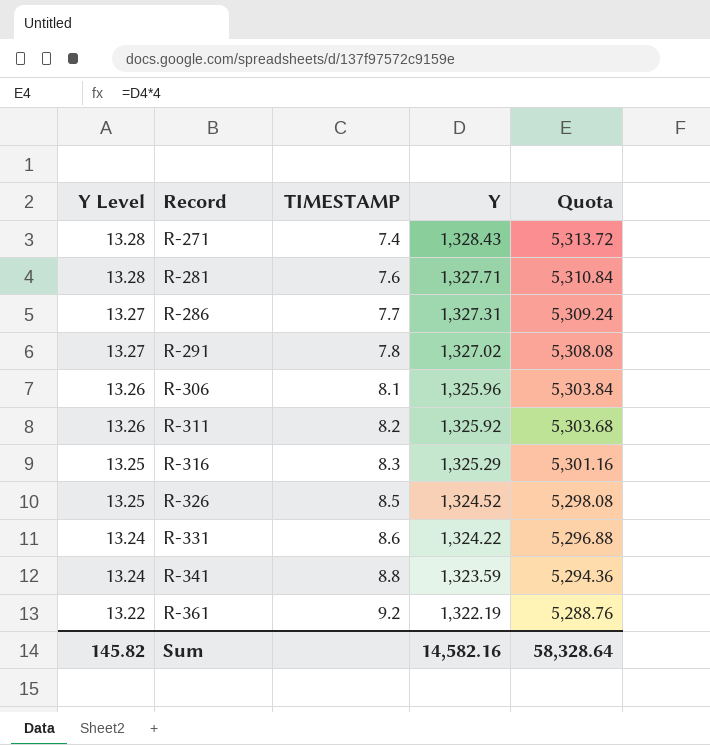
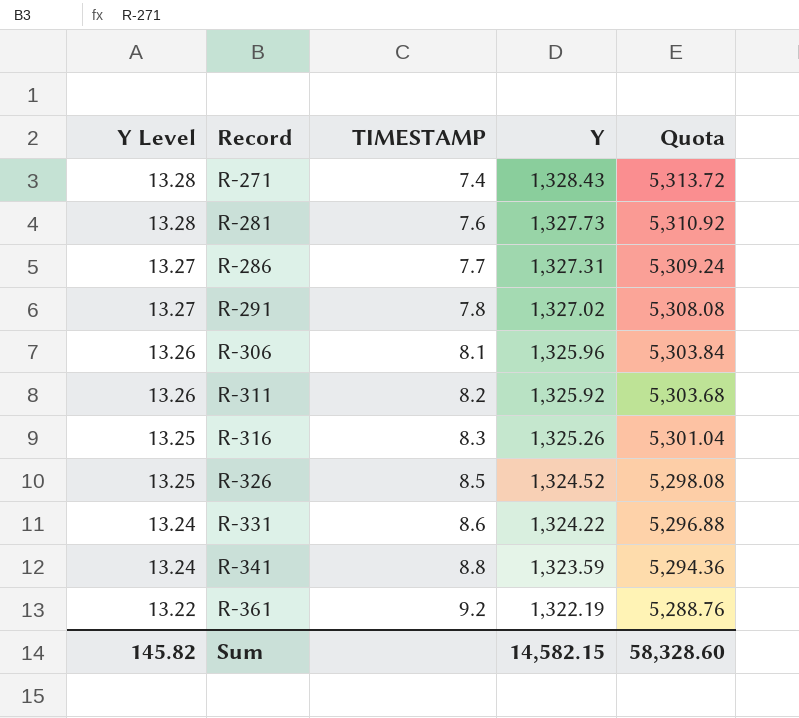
R-281 | Y: 1,327.71 -> 1,327.73
R-281 | Quota: 5,310.84 -> 5,310.92
R-316 | Y: 1,325.29 -> 1,325.26
R-316 | Quota: 5,301.16 -> 5,301.04
Sum | Y: 14,582.16 -> 14,582.15
Sum | Quota: 58,328.64 -> 58,328.60

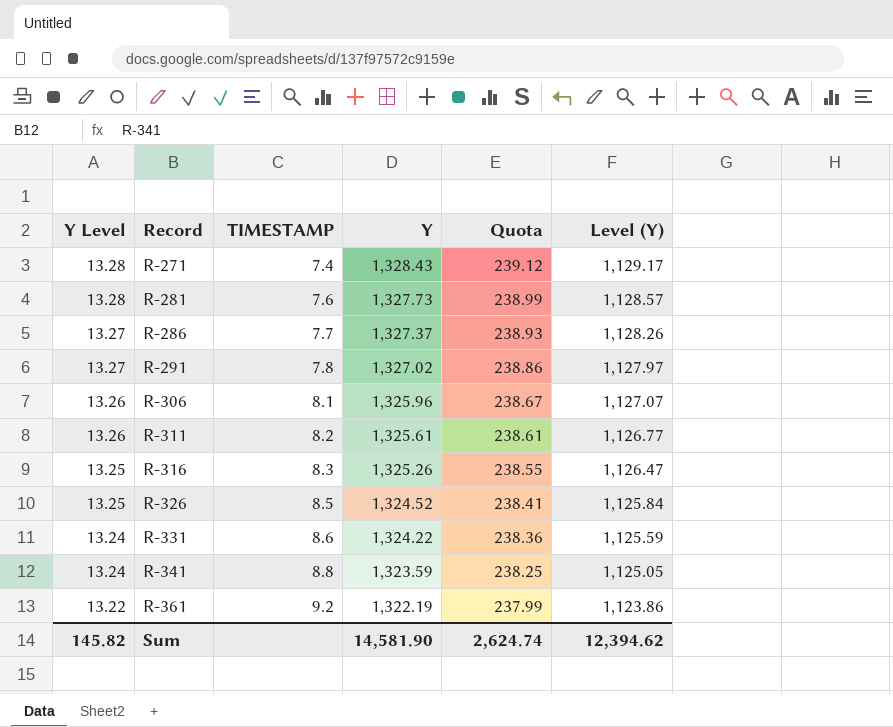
column Quota | formula: [Y] * 4 -> [Y] * 0.18
column Level (Y) | formula: none -> [Y] * 0.85
R-286 | Y: 1,327.31 -> 1,327.37
R-311 | Y: 1,325.92 -> 1,325.61
Sum | Y: 14,582.15 -> 14,581.90
Sum | Quota: 58,328.60 -> 2,624.74

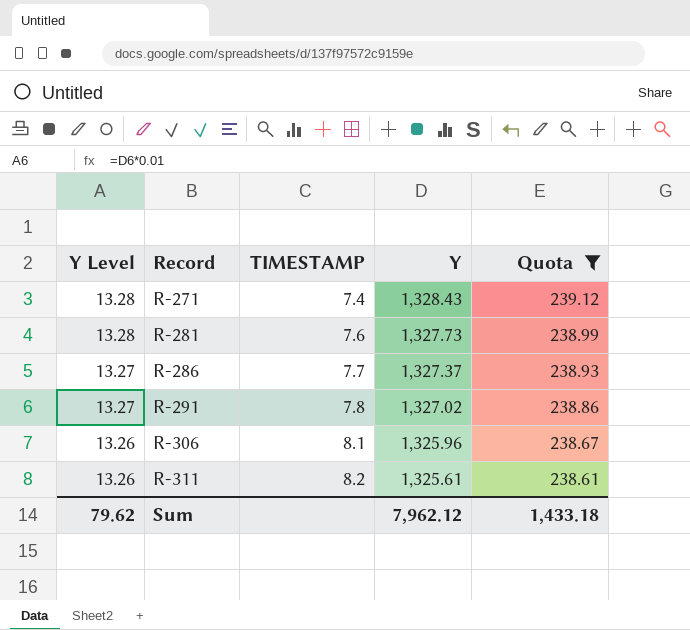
filter: none -> Quota >= 238.61
column Level (Y) | formula: [Y] * 0.85 -> none
Sum | Y Level: 145.82 -> 79.62
Sum | Y: 14,581.90 -> 7,962.12
Sum | Quota: 2,624.74 -> 1,433.18

